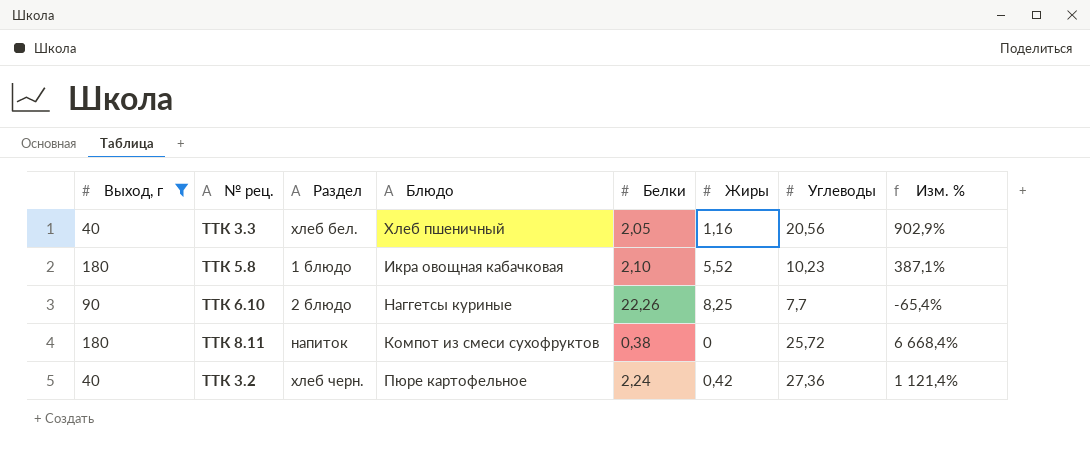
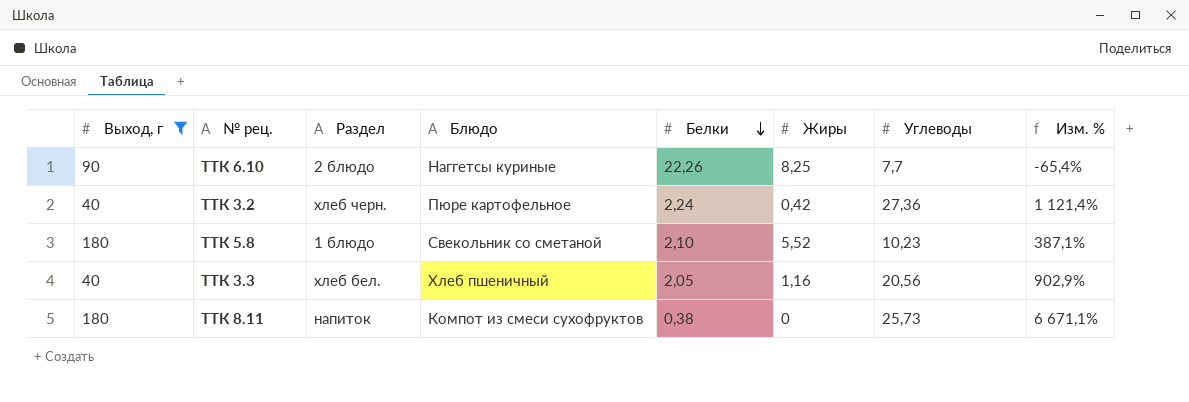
row order: none -> Белки descending
ТТК 5.8 | Блюдо: Икра овощная кабачковая -> Свекольник со сметаной
ТТК 8.11 | Углеводы: 25,72 -> 25,73
ТТК 8.11 | Изм. %: 6 668,4% -> 6 671,1%

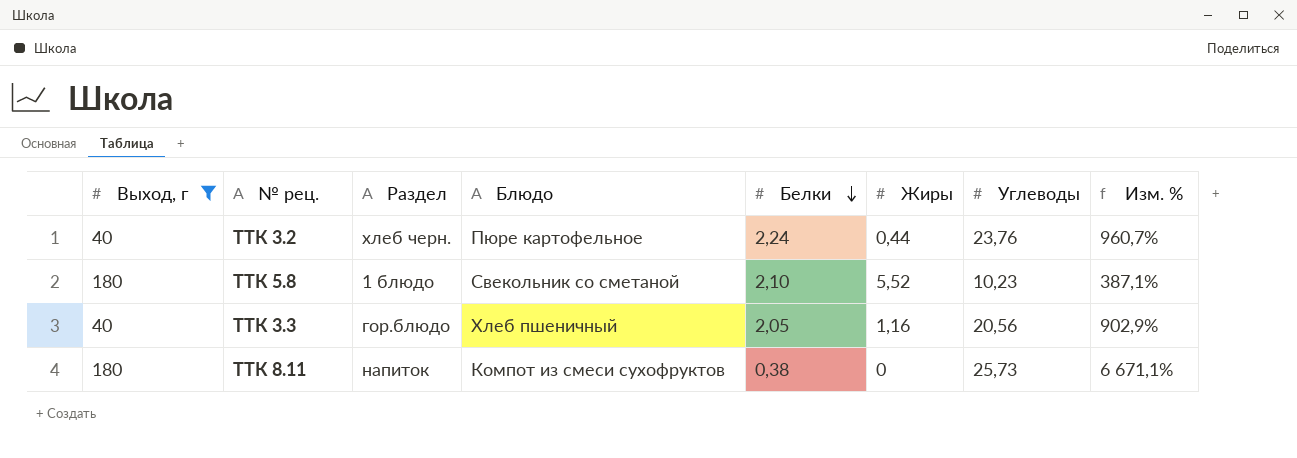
row ТТК 6.10: 90 | 2 блюдо | Наггетсы куриные | 22,26 | 8,25 | 7,7 | -65,4% -> none
ТТК 3.2 | Жиры: 0,42 -> 0,44
ТТК 3.2 | Углеводы: 27,36 -> 23,76
ТТК 3.2 | Изм. %: 1 121,4% -> 960,7%
ТТК 3.3 | Раздел: хлеб бел. -> гор.блюдо

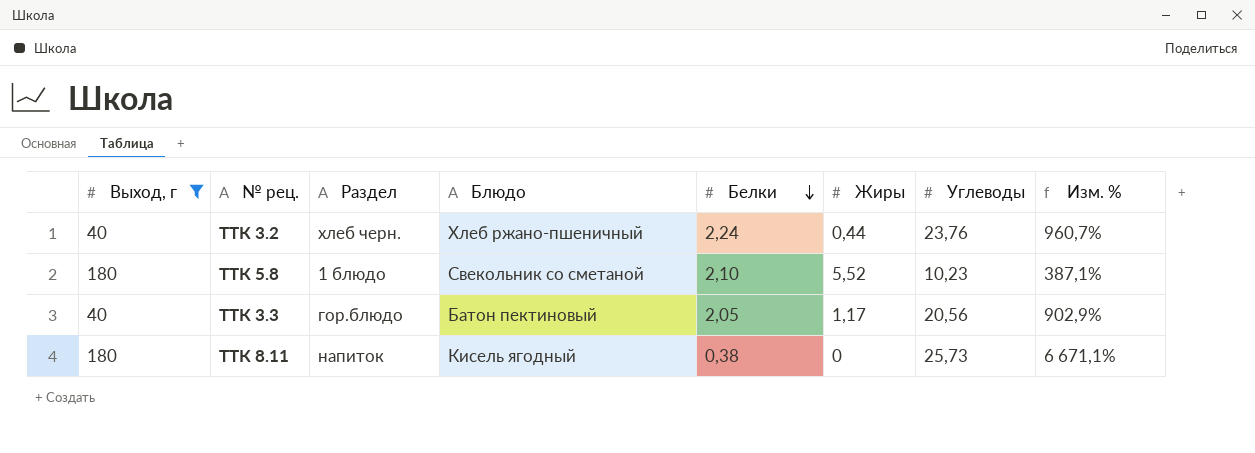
ТТК 3.2 | Блюдо: Пюре картофельное -> Хлеб ржано-пшеничный
ТТК 3.3 | Блюдо: Хлеб пшеничный -> Батон пектиновый
ТТК 3.3 | Жиры: 1,16 -> 1,17
ТТК 8.11 | Блюдо: Компот из смеси сухофруктов -> Кисель ягодный

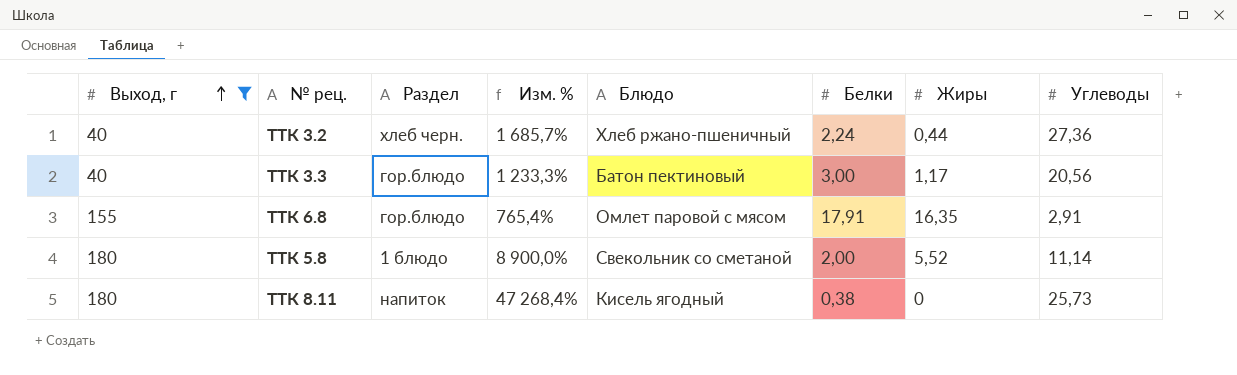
row order: Белки descending -> Выход, г ascending
column Изм. % | formula: ([Углеводы] - [Белки]) / [Белки] -> ([Выход, г] - [Белки]) / [Белки]
column Изм. % | position: 8 -> 4
ТТК 3.2 | Углеводы: 23,76 -> 27,36
ТТК 3.3 | Белки: 2,05 -> 3,00
row ТТК 6.8: none -> 155 | гор.блюдо | 765,4% | Омлет паровой с мясом | 17,91 | 16,35 | 2,91
ТТК 5.8 | Белки: 2,10 -> 2,00
ТТК 5.8 | Углеводы: 10,23 -> 11,14

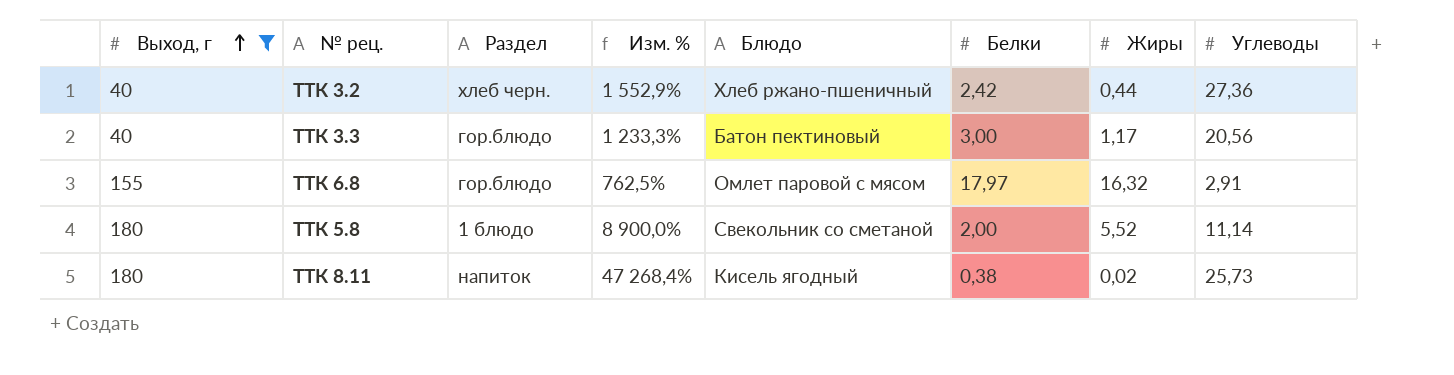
ТТК 3.2 | Изм. %: 1 685,7% -> 1 552,9%
ТТК 3.2 | Белки: 2,24 -> 2,42
ТТК 6.8 | Изм. %: 765,4% -> 762,5%
ТТК 6.8 | Белки: 17,91 -> 17,97
ТТК 6.8 | Жиры: 16,35 -> 16,32
ТТК 8.11 | Жиры: 0 -> 0,02

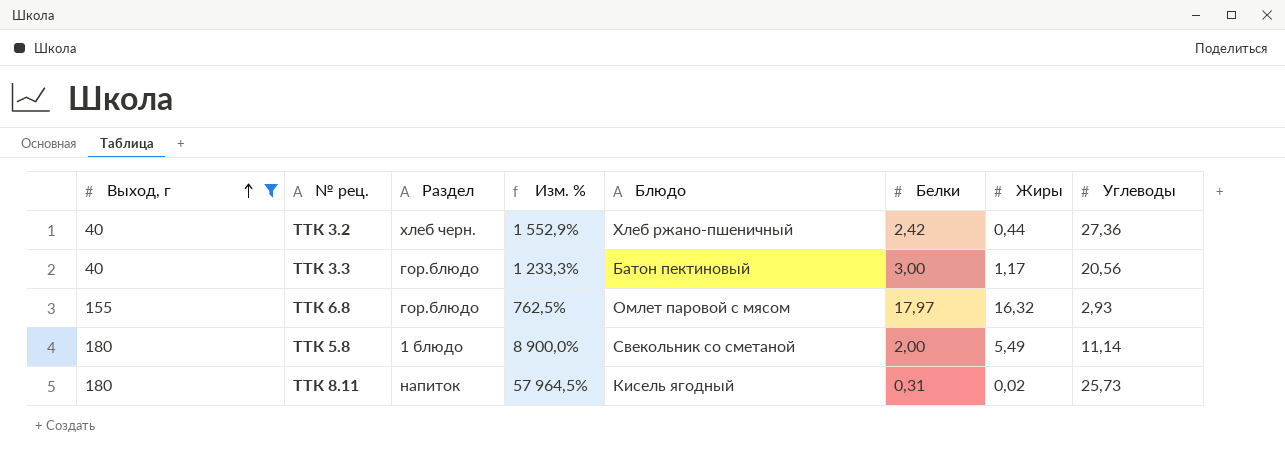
ТТК 6.8 | Углеводы: 2,91 -> 2,93
ТТК 5.8 | Жиры: 5,52 -> 5,49
ТТК 8.11 | Изм. %: 47 268,4% -> 57 964,5%
ТТК 8.11 | Белки: 0,38 -> 0,31

